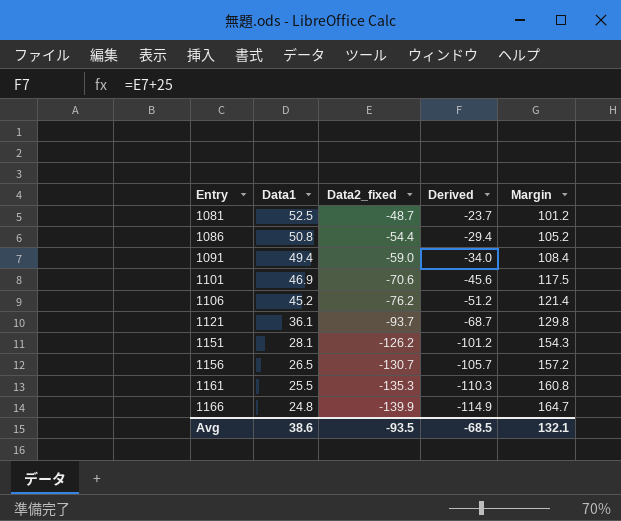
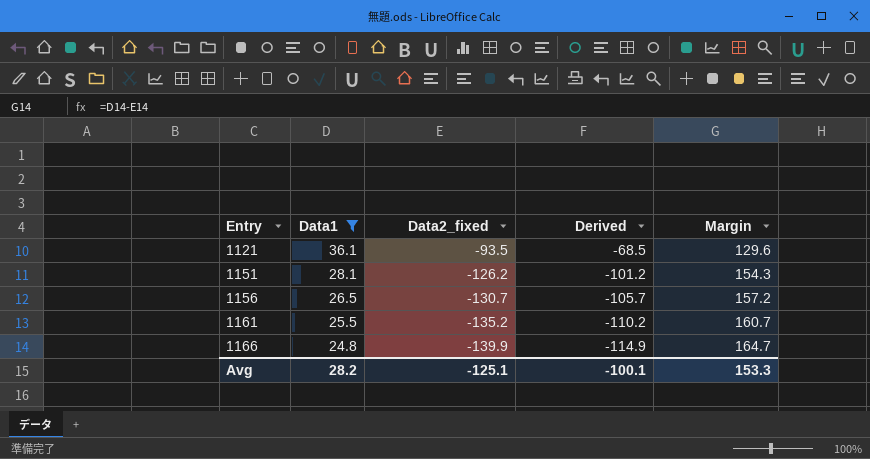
filter: none -> Data1 <= 36.1
1121 | Data2_fixed: -93.7 -> -93.5
1121 | Derived: -68.7 -> -68.5
1121 | Margin: 129.8 -> 129.6
1161 | Data2_fixed: -135.3 -> -135.2
1161 | Derived: -110.3 -> -110.2
1161 | Margin: 160.8 -> 160.7
Avg | Data1: 38.6 -> 28.2
Avg | Data2_fixed: -93.5 -> -125.1
Avg | Derived: -68.5 -> -100.1
Avg | Margin: 132.1 -> 153.3

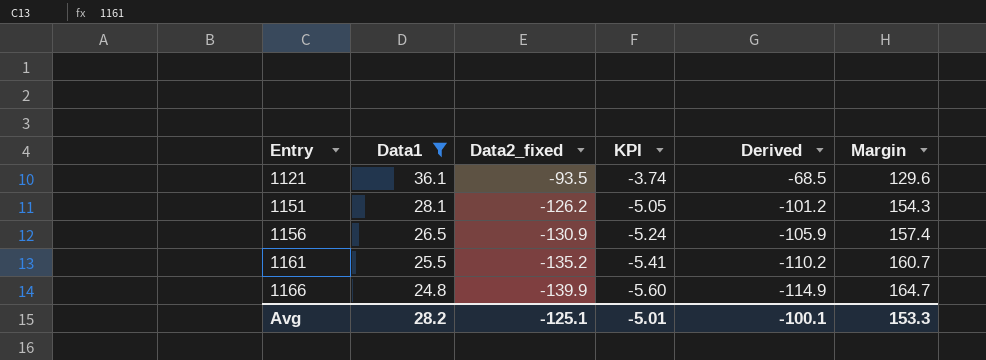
column KPI | formula: none -> [Data2_fixed] * 0.04
1156 | Data2_fixed: -130.7 -> -130.9
1156 | Derived: -105.7 -> -105.9
1156 | Margin: 157.2 -> 157.4

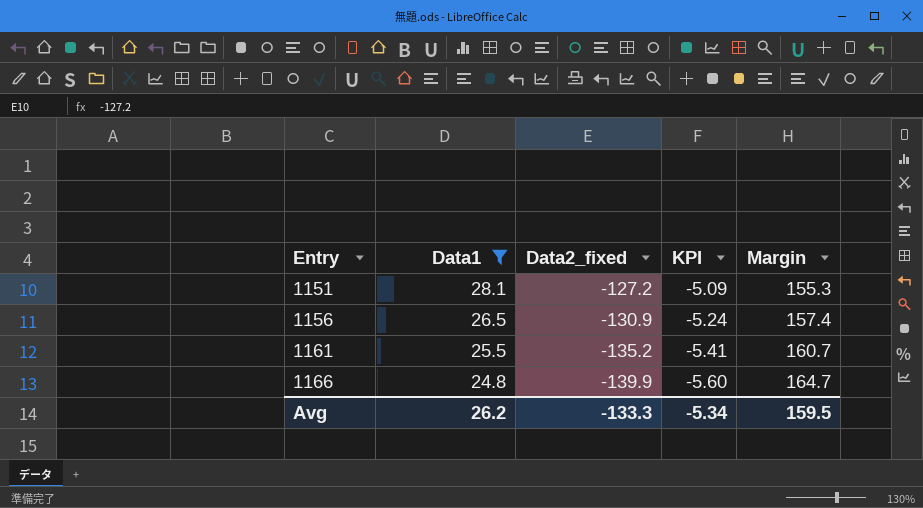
column Derived | formula: [Data2_fixed] + 25 -> none
row 1121: 36.1 | -93.5 | -3.74 | -68.5 | 129.6 -> none
1151 | Data2_fixed: -126.2 -> -127.2
1151 | KPI: -5.05 -> -5.09
1151 | Margin: 154.3 -> 155.3
Avg | Data1: 28.2 -> 26.2
Avg | Data2_fixed: -125.1 -> -133.3
Avg | KPI: -5.01 -> -5.34
Avg | Margin: 153.3 -> 159.5

